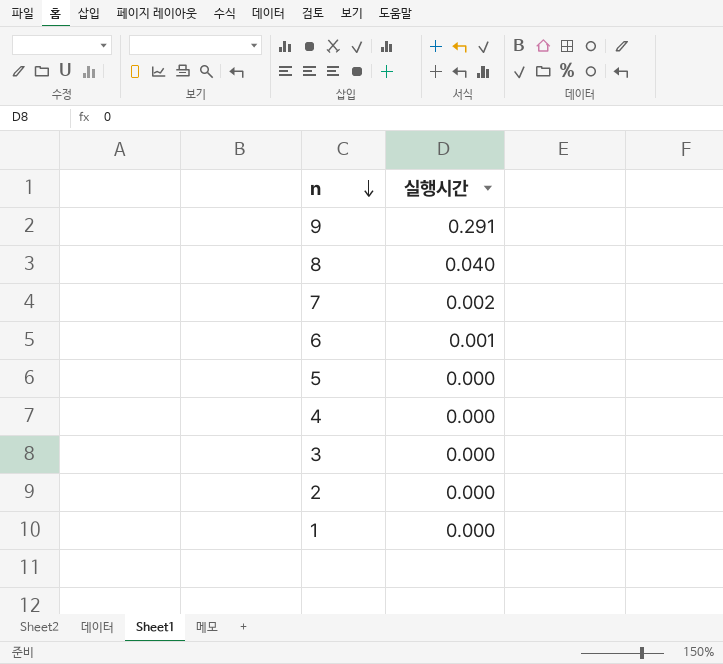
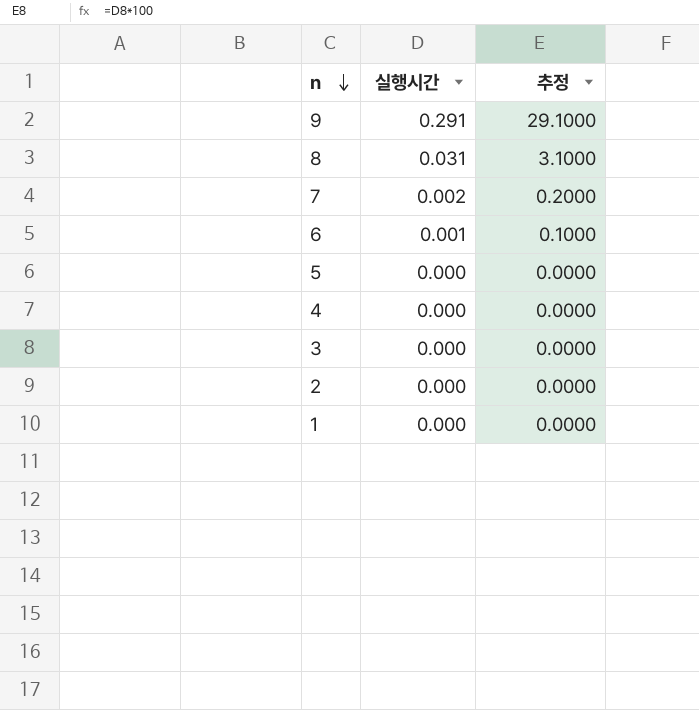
column 추정 | formula: none -> [실행시간] * 100
8 | 실행시간: 0.040 -> 0.031

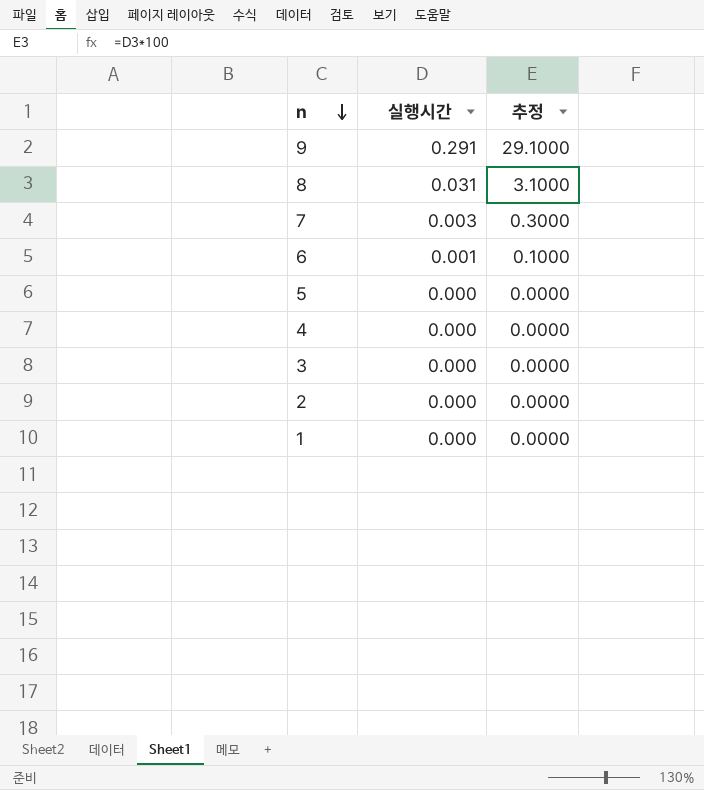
7 | 실행시간: 0.002 -> 0.003
7 | 추정: 0.2000 -> 0.3000

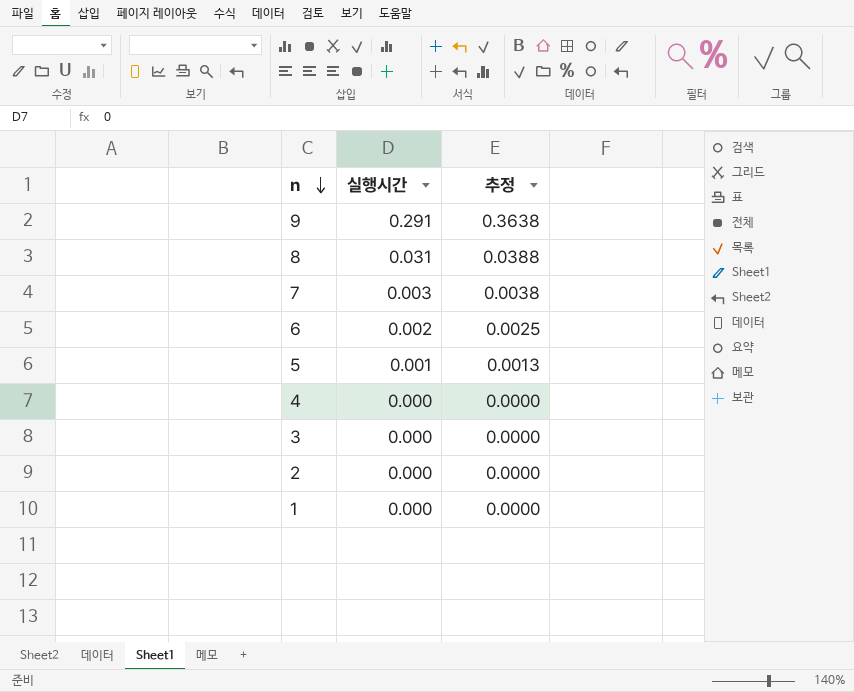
column 추정 | formula: [실행시간] * 100 -> [실행시간] * 1.25
6 | 실행시간: 0.001 -> 0.002
5 | 실행시간: 0.000 -> 0.001

